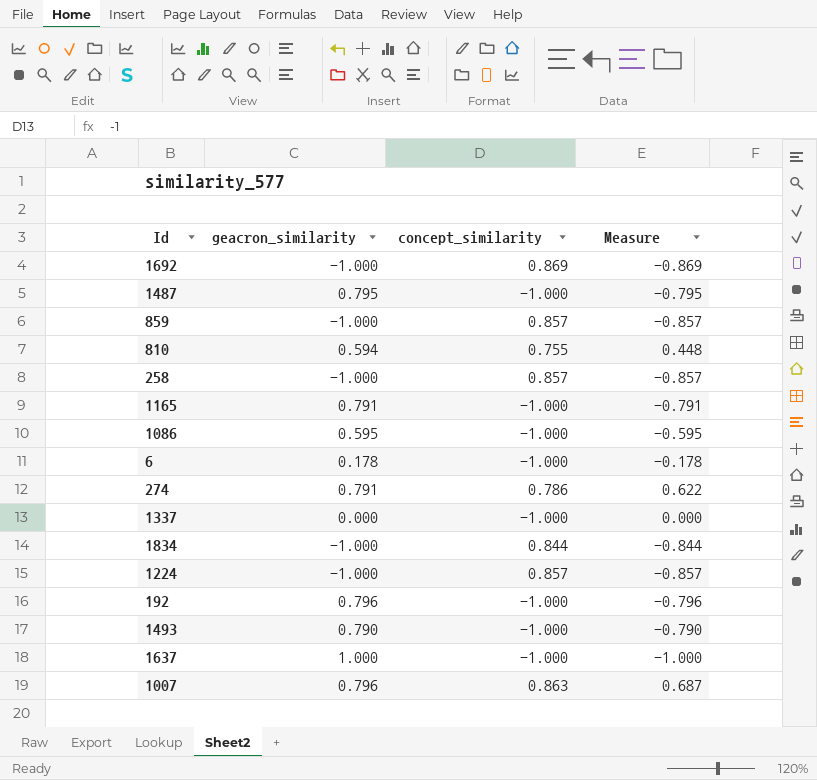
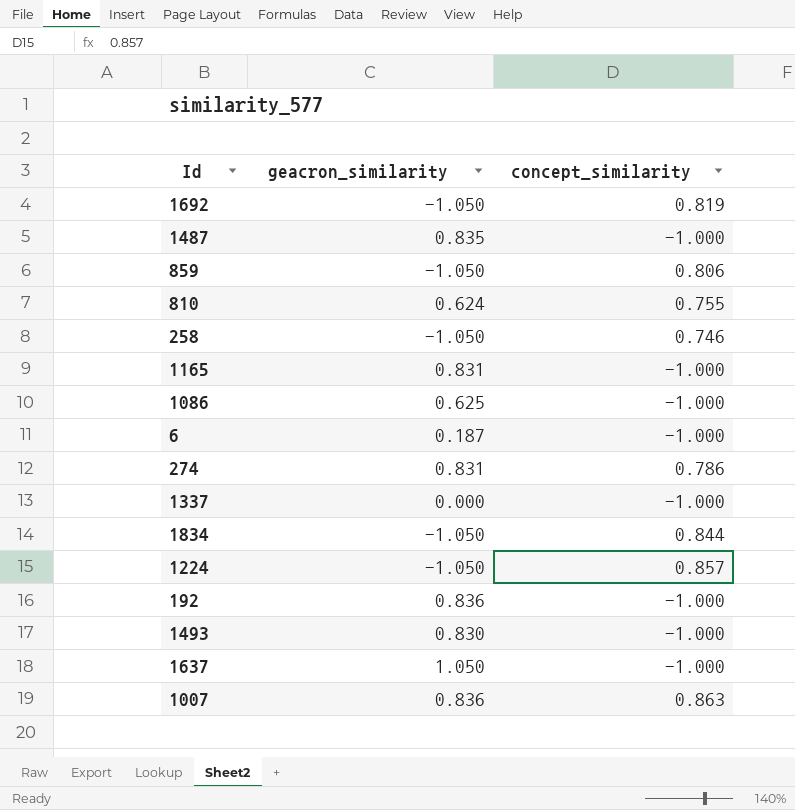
column Measure | formula: [geacron_similarity] * [concept_similarity] -> none
1692 | geacron_similarity: -1.000 -> -1.050
1692 | concept_similarity: 0.869 -> 0.819
1487 | geacron_similarity: 0.795 -> 0.835
859 | geacron_similarity: -1.000 -> -1.050
859 | concept_similarity: 0.857 -> 0.806
810 | geacron_similarity: 0.594 -> 0.624
258 | geacron_similarity: -1.000 -> -1.050
258 | concept_similarity: 0.857 -> 0.746
1165 | geacron_similarity: 0.791 -> 0.831
1086 | geacron_similarity: 0.595 -> 0.625
6 | geacron_similarity: 0.178 -> 0.187
274 | geacron_similarity: 0.791 -> 0.831
1834 | geacron_similarity: -1.000 -> -1.050
1224 | geacron_similarity: -1.000 -> -1.050
192 | geacron_similarity: 0.796 -> 0.836
1493 | geacron_similarity: 0.790 -> 0.830
1637 | geacron_similarity: 1.000 -> 1.050
1007 | geacron_similarity: 0.796 -> 0.836

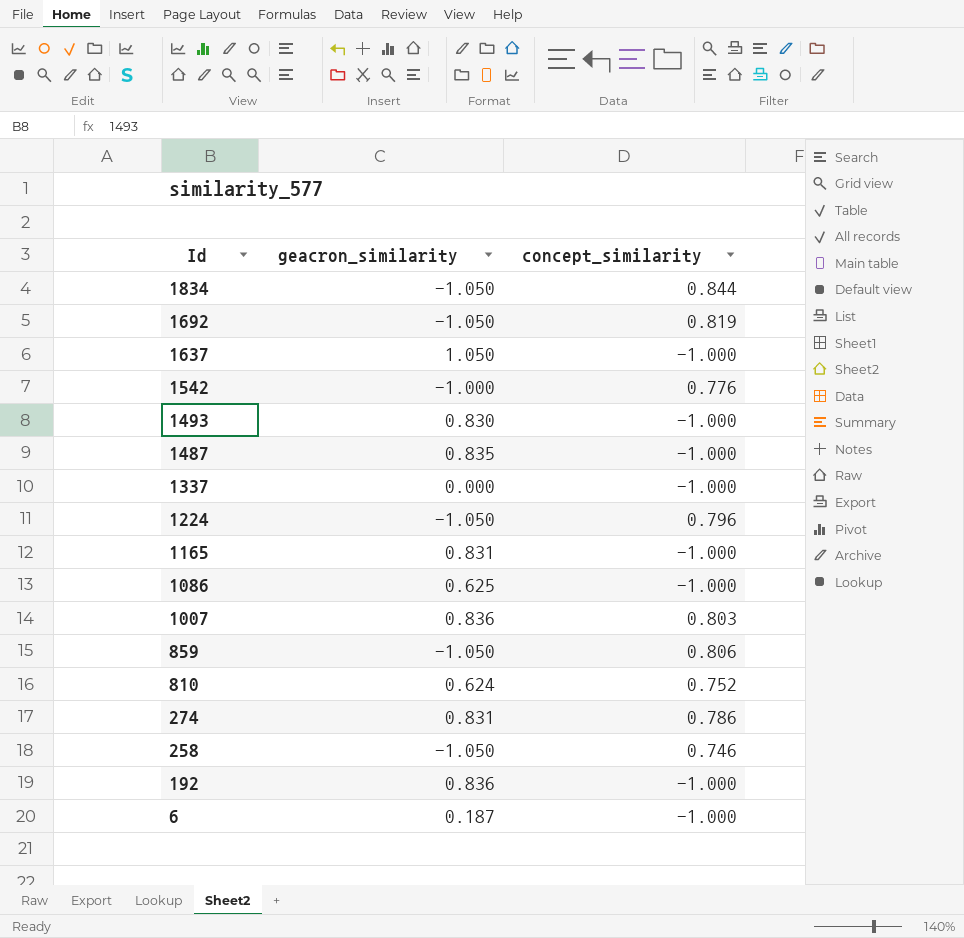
row order: none -> Id descending
row 1542: none -> -1.000 | 0.776
1224 | concept_similarity: 0.857 -> 0.796
1007 | concept_similarity: 0.863 -> 0.803
810 | concept_similarity: 0.755 -> 0.752

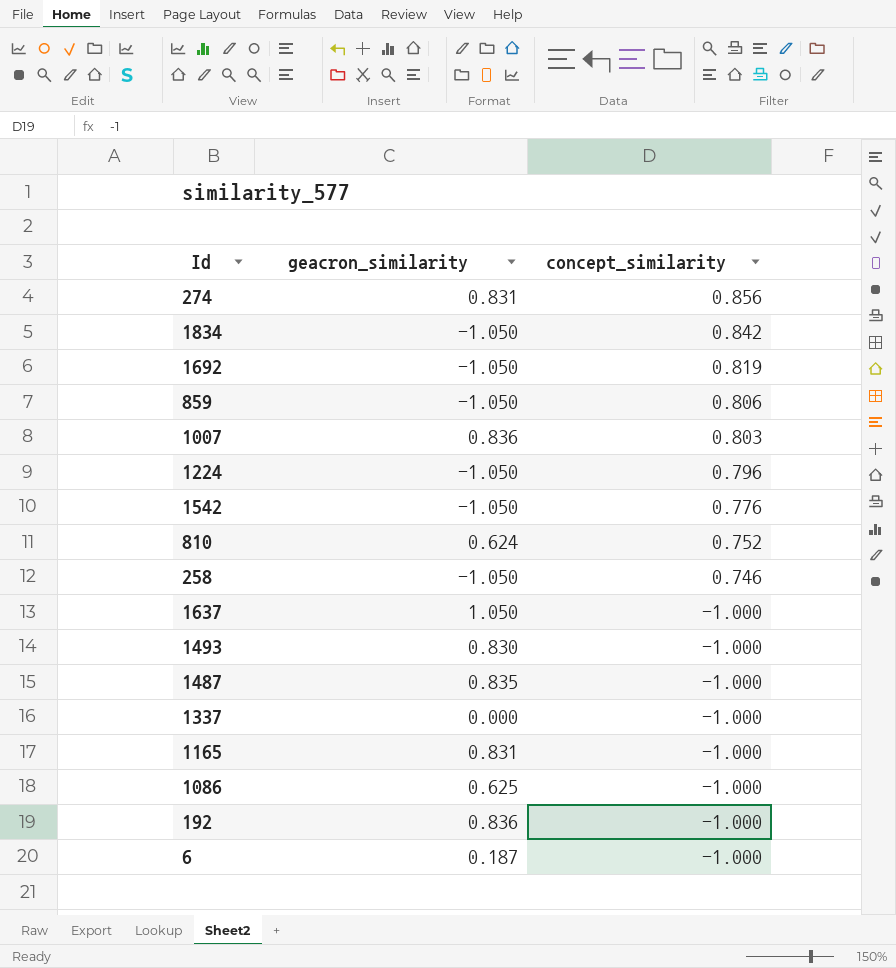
row order: Id descending -> concept_similarity descending
274 | concept_similarity: 0.786 -> 0.856
1834 | concept_similarity: 0.844 -> 0.842
1542 | geacron_similarity: -1.000 -> -1.050

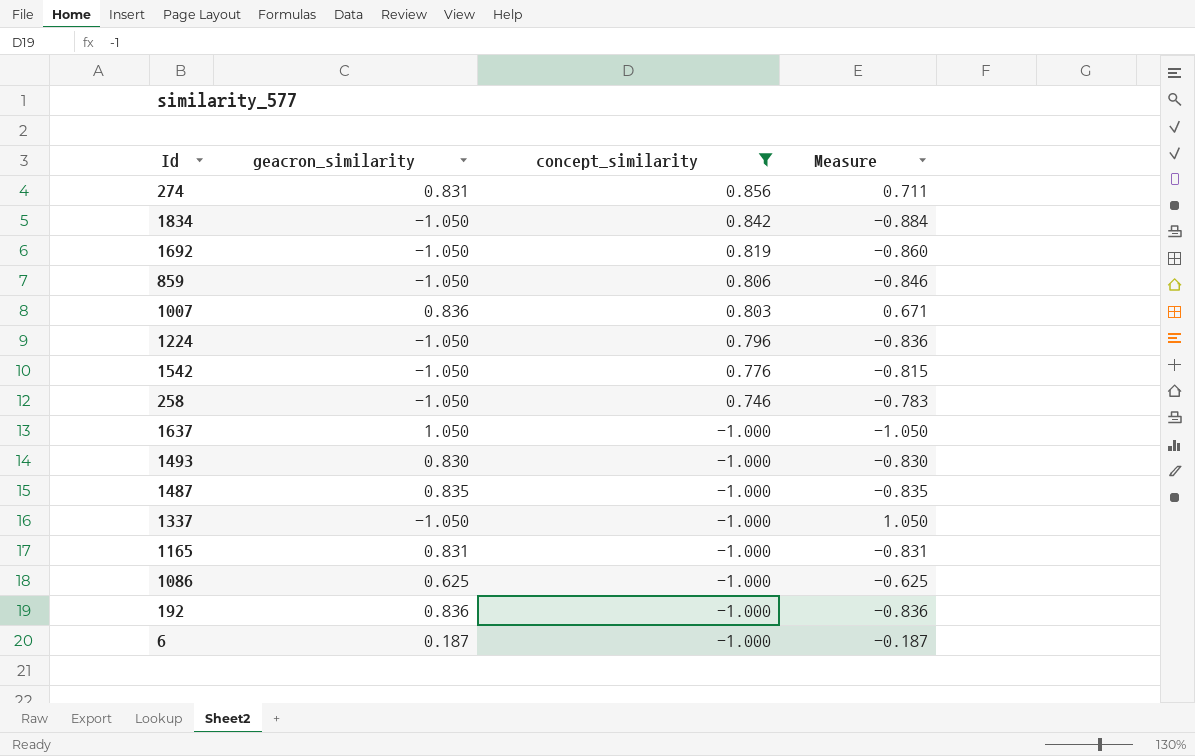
filter: none -> concept_similarity != 0.752
column Measure | formula: none -> [geacron_similarity] * [concept_similarity]
1337 | geacron_similarity: 0.000 -> -1.050

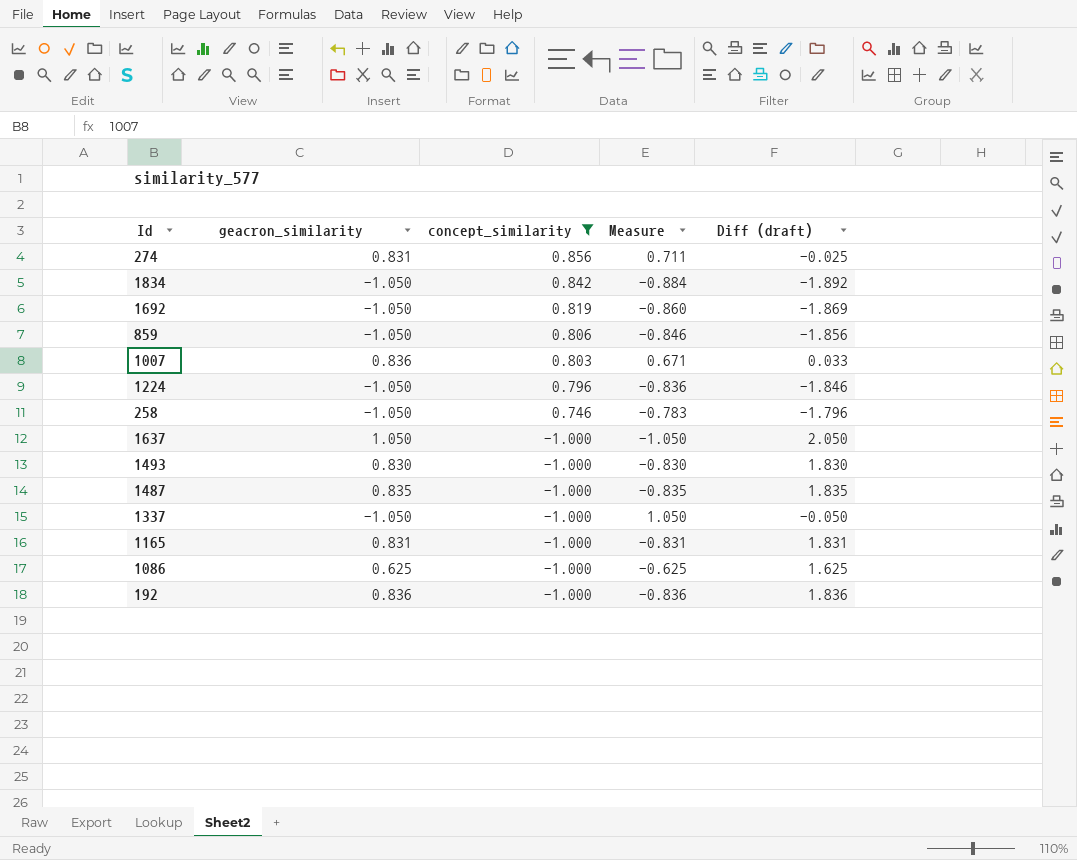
column Diff (draft) | formula: none -> [geacron_similarity] - [concept_similarity]
row 1542: -1.050 | 0.776 | -0.815 -> none
row 6: 0.187 | -1.000 | -0.187 -> none

